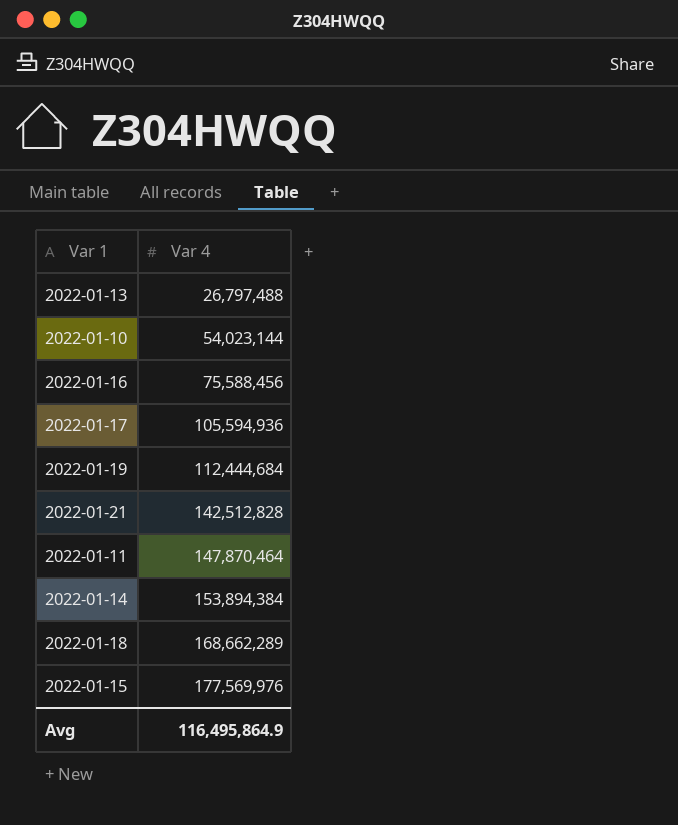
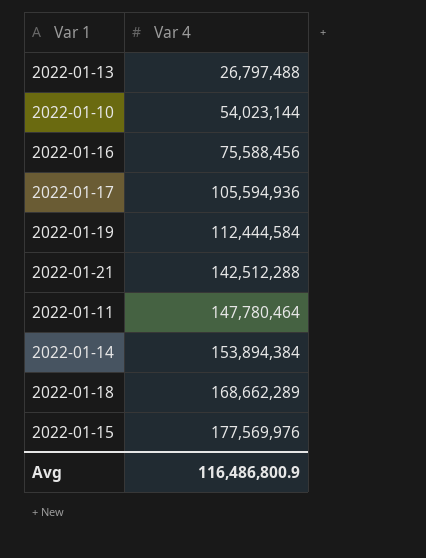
2022-01-19 | Var 4: 112,444,684 -> 112,444,584
2022-01-21 | Var 4: 142,512,828 -> 142,512,288
2022-01-11 | Var 4: 147,870,464 -> 147,780,464
Avg | Var 4: 116,495,864.9 -> 116,486,800.9

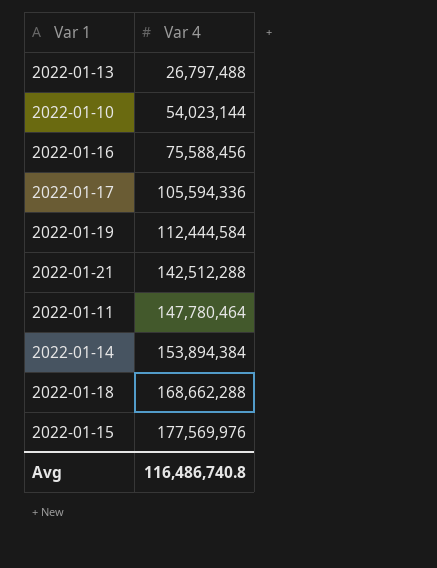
2022-01-17 | Var 4: 105,594,936 -> 105,594,336
2022-01-18 | Var 4: 168,662,289 -> 168,662,288
Avg | Var 4: 116,486,800.9 -> 116,486,740.8

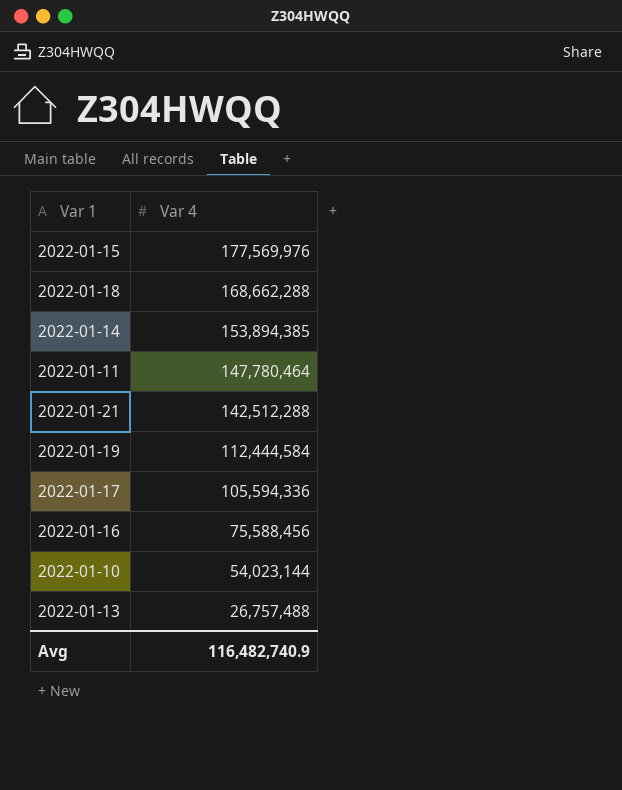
row order: Var 4 ascending -> Var 4 descending
2022-01-14 | Var 4: 153,894,384 -> 153,894,385
2022-01-13 | Var 4: 26,797,488 -> 26,757,488
Avg | Var 4: 116,486,740.8 -> 116,482,740.9

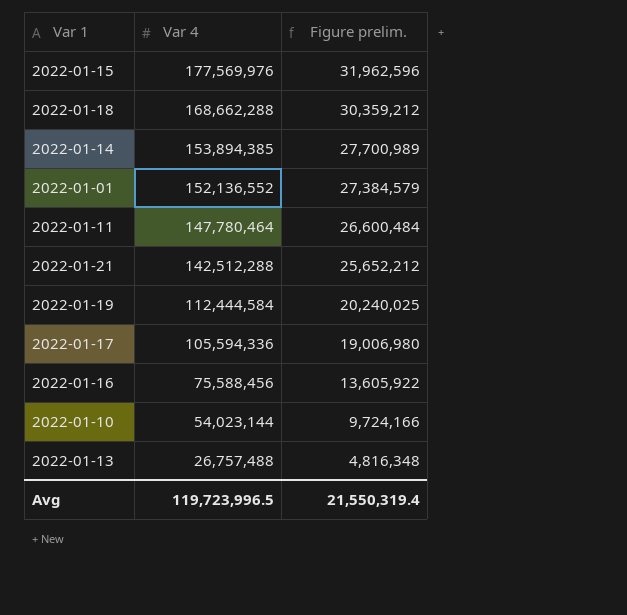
column Figure prelim. | formula: none -> [Var 4] * 0.18
row 2022-01-01: none -> 152,136,552 | 27,384,579
Avg | Var 4: 116,482,740.9 -> 119,723,996.5

